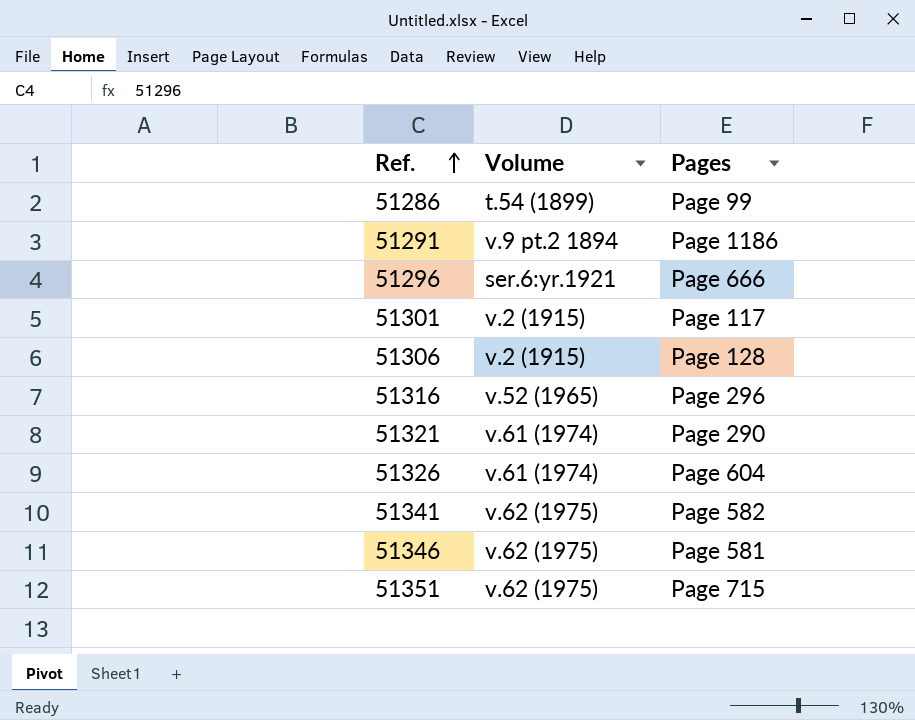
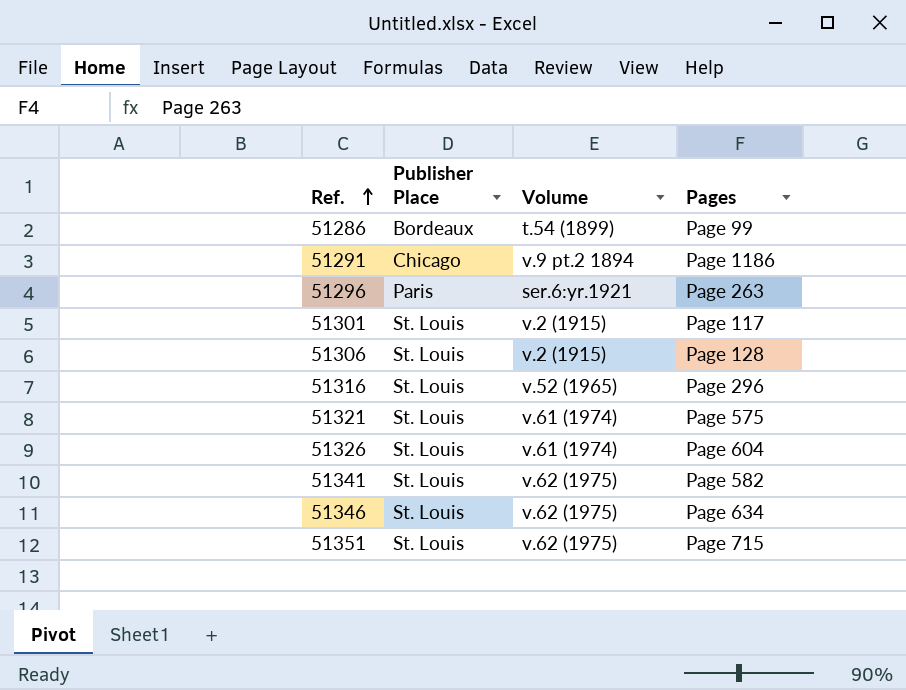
column Publisher Place | position: none -> 2
51296 | Pages: Page 666 -> Page 263
51321 | Pages: Page 290 -> Page 575
51346 | Pages: Page 581 -> Page 634

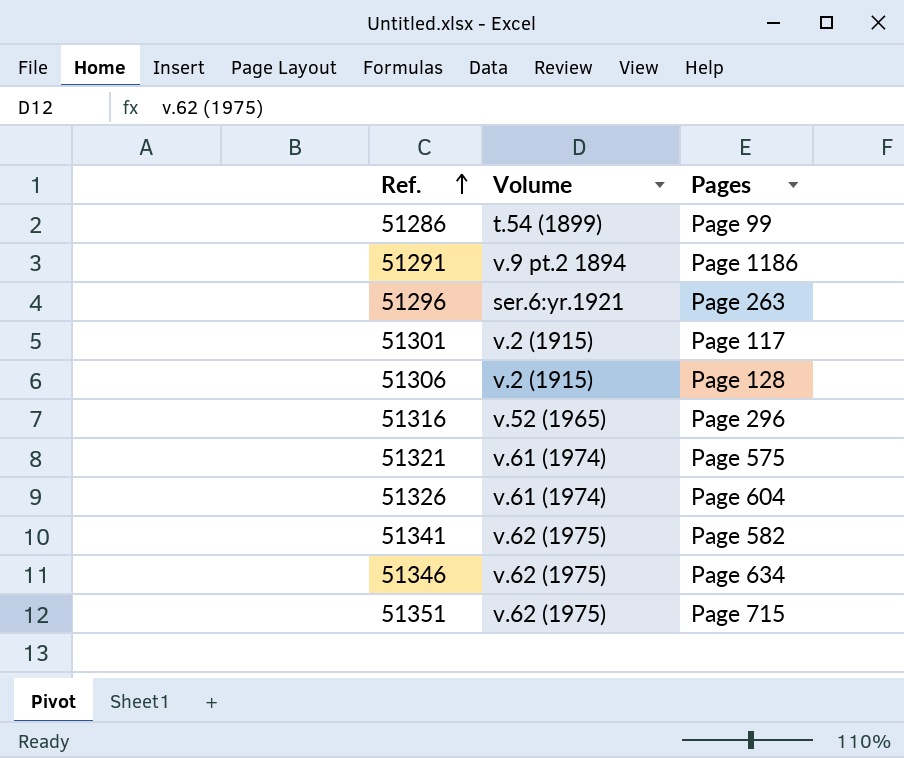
column Publisher Place | position: 2 -> none

